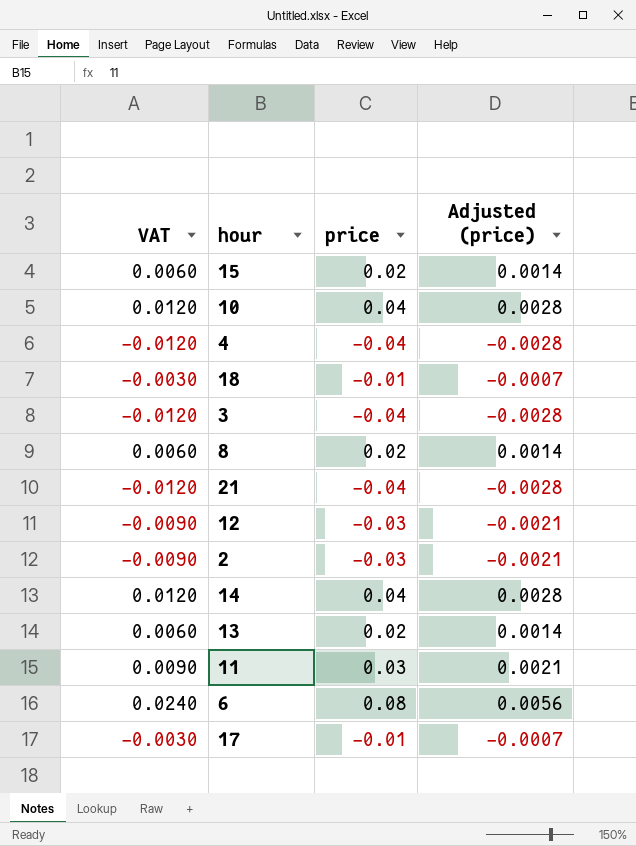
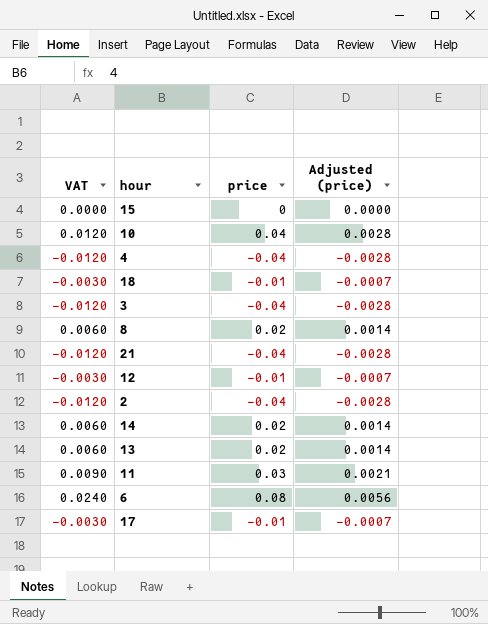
15 | VAT: 0.0060 -> 0.0000
15 | price: 0.02 -> 0
15 | Adjusted (price): 0.0014 -> 0.0000
12 | VAT: -0.0090 -> -0.0030
12 | price: -0.03 -> -0.01
12 | Adjusted (price): -0.0021 -> -0.0007
2 | VAT: -0.0090 -> -0.0120
2 | price: -0.03 -> -0.04
2 | Adjusted (price): -0.0021 -> -0.0028
14 | VAT: 0.0120 -> 0.0060
14 | price: 0.04 -> 0.02
14 | Adjusted (price): 0.0028 -> 0.0014

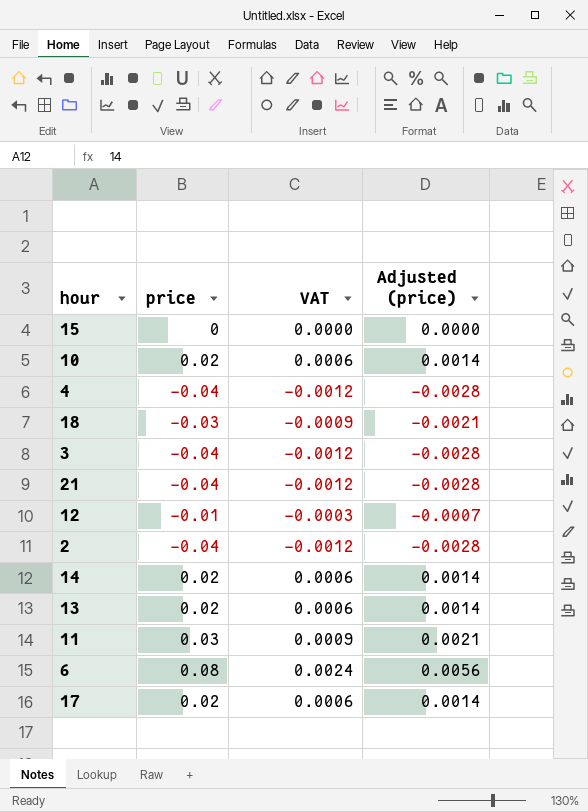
column VAT | formula: [price] * 0.3 -> [price] * 0.03
column VAT | position: 1 -> 3
row 8: 0.0060 | 0.02 | 0.0014 -> none
10 | price: 0.04 -> 0.02
10 | Adjusted (price): 0.0028 -> 0.0014
18 | price: -0.01 -> -0.03
18 | Adjusted (price): -0.0007 -> -0.0021
17 | price: -0.01 -> 0.02
17 | Adjusted (price): -0.0007 -> 0.0014

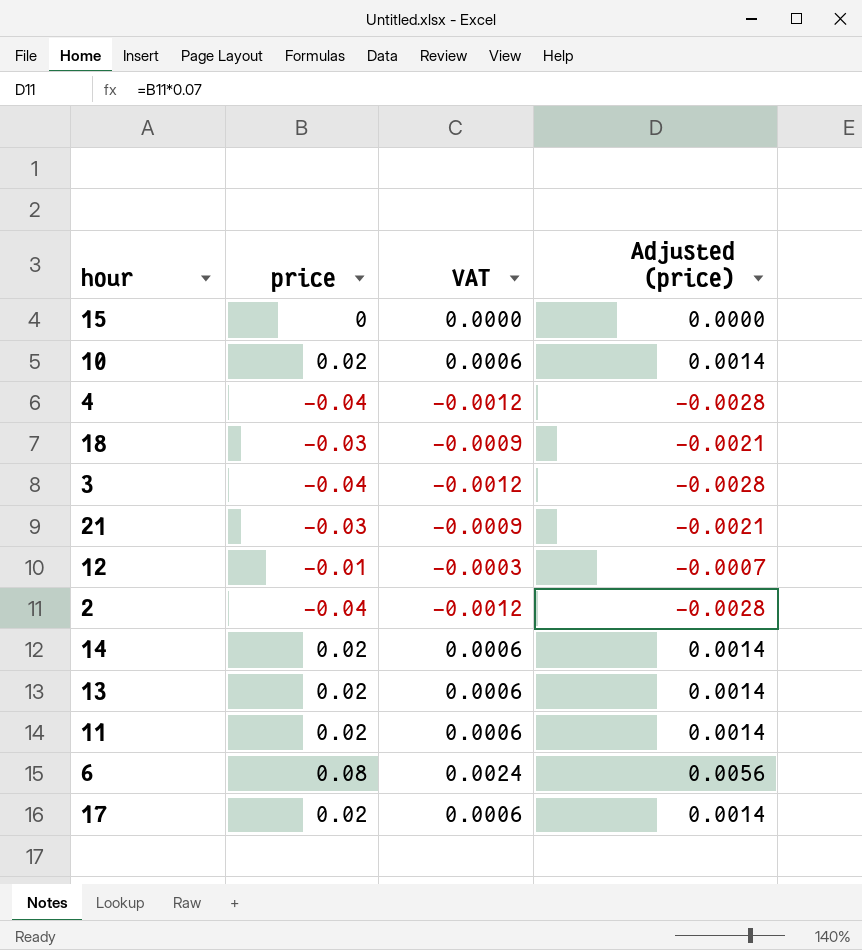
21 | price: -0.04 -> -0.03
21 | VAT: -0.0012 -> -0.0009
21 | Adjusted (price): -0.0028 -> -0.0021
11 | price: 0.03 -> 0.02
11 | VAT: 0.0009 -> 0.0006
11 | Adjusted (price): 0.0021 -> 0.0014

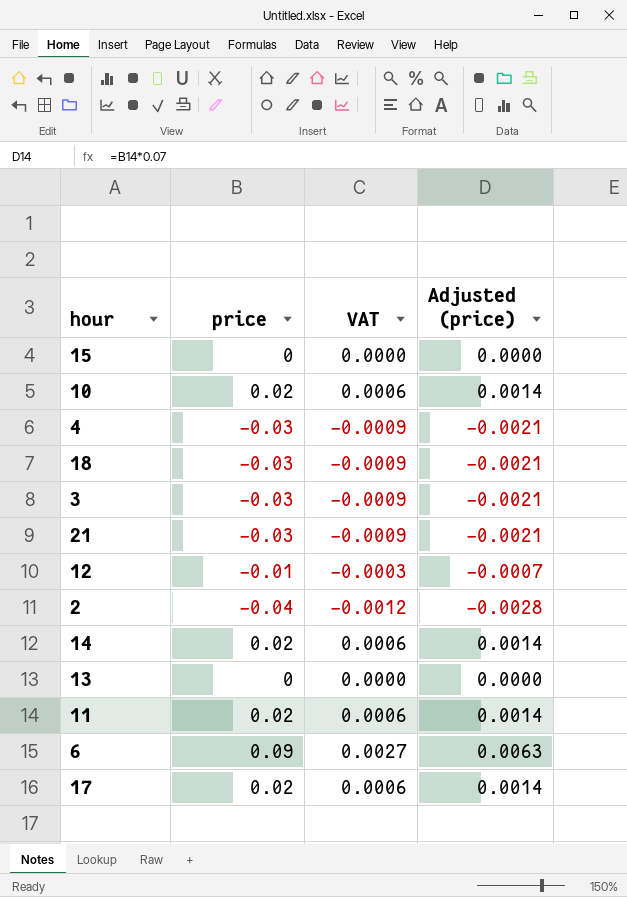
4 | price: -0.04 -> -0.03
4 | VAT: -0.0012 -> -0.0009
4 | Adjusted (price): -0.0028 -> -0.0021
3 | price: -0.04 -> -0.03
3 | VAT: -0.0012 -> -0.0009
3 | Adjusted (price): -0.0028 -> -0.0021
13 | price: 0.02 -> 0
13 | VAT: 0.0006 -> 0.0000
13 | Adjusted (price): 0.0014 -> 0.0000
6 | price: 0.08 -> 0.09
6 | VAT: 0.0024 -> 0.0027
6 | Adjusted (price): 0.0056 -> 0.0063

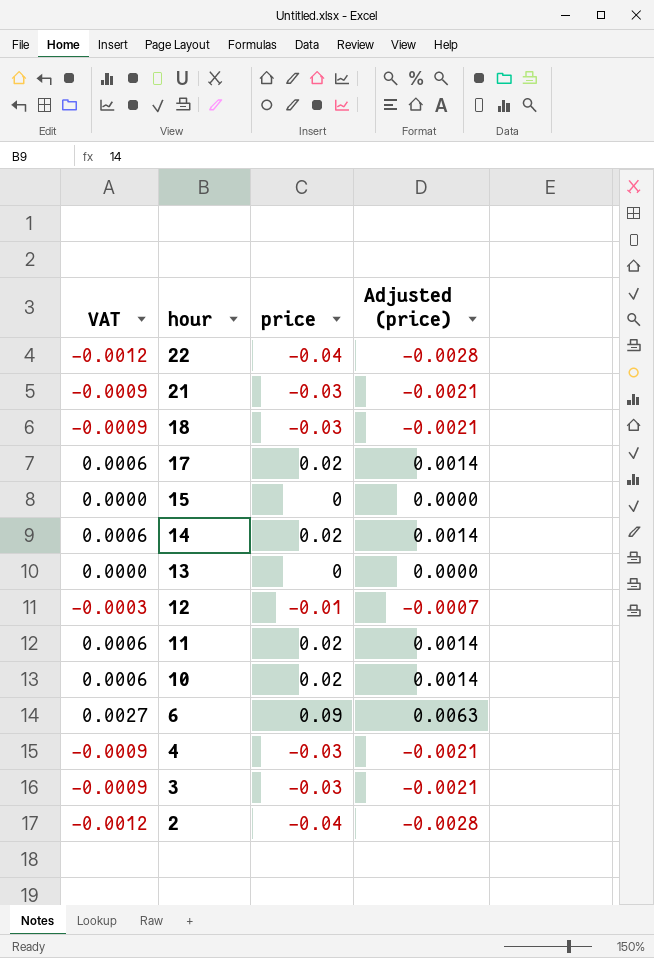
row order: none -> hour descending
column VAT | position: 3 -> 1
row 22: none -> -0.0012 | -0.04 | -0.0028

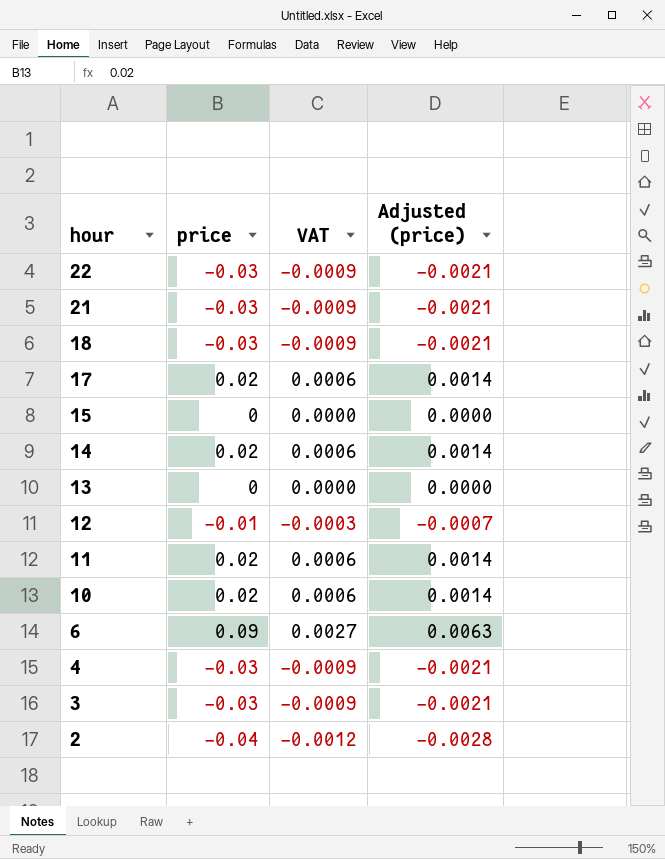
column VAT | position: 1 -> 3
22 | price: -0.04 -> -0.03
22 | VAT: -0.0012 -> -0.0009
22 | Adjusted (price): -0.0028 -> -0.0021

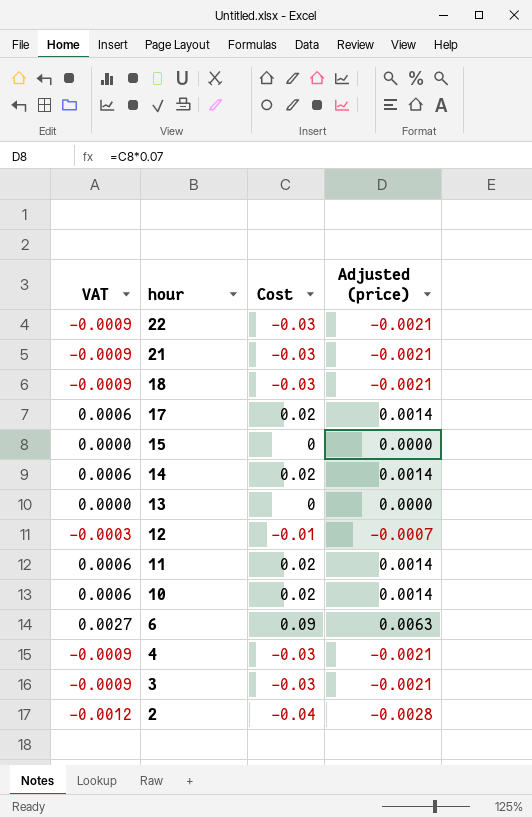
column VAT | position: 3 -> 1
column name: price -> Cost

